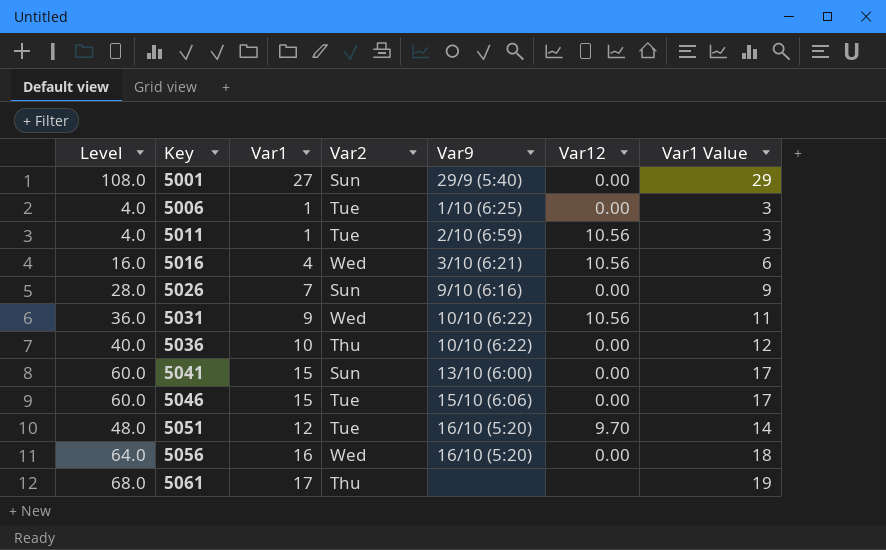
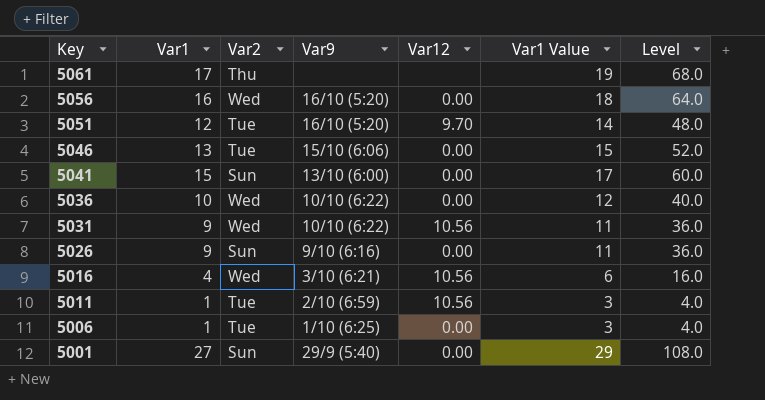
row order: Key ascending -> Key descending
column Level | position: 1 -> 7
5046 | Var1: 15 -> 13
5046 | Var1 Value: 17 -> 15
5046 | Level: 60.0 -> 52.0
5036 | Var2: Thu -> Wed
5026 | Var1: 7 -> 9
5026 | Var1 Value: 9 -> 11
5026 | Level: 28.0 -> 36.0

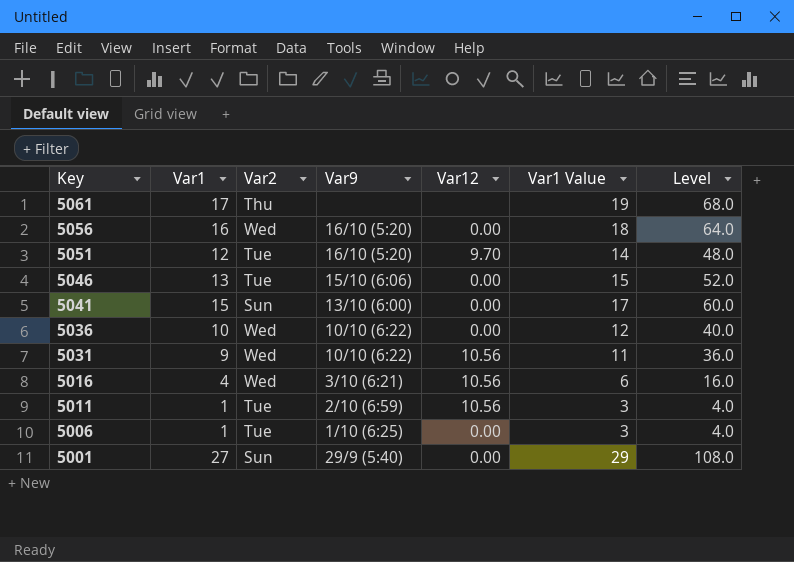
row 5026: 9 | Sun | 9/10 (6:16) | 0.00 | 11 | 36.0 -> none

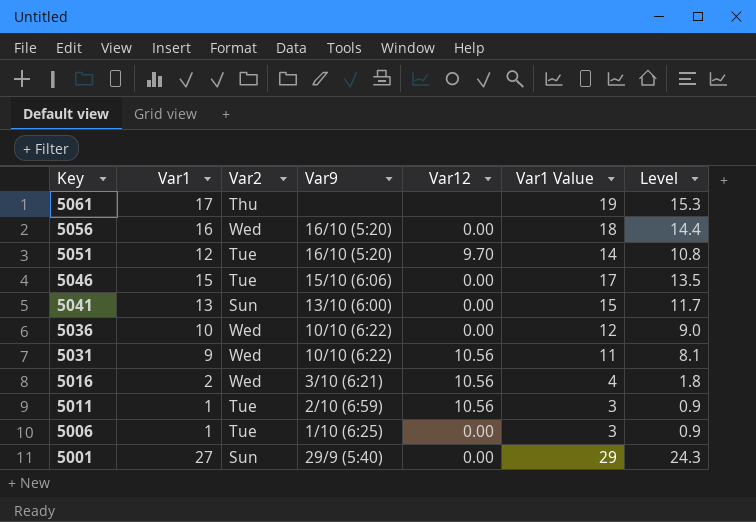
column Level | formula: [Var1] * 4 -> [Var1] * 0.9
5046 | Var1: 13 -> 15
5046 | Var1 Value: 15 -> 17
5041 | Var1: 15 -> 13
5041 | Var1 Value: 17 -> 15
5016 | Var1: 4 -> 2
5016 | Var1 Value: 6 -> 4

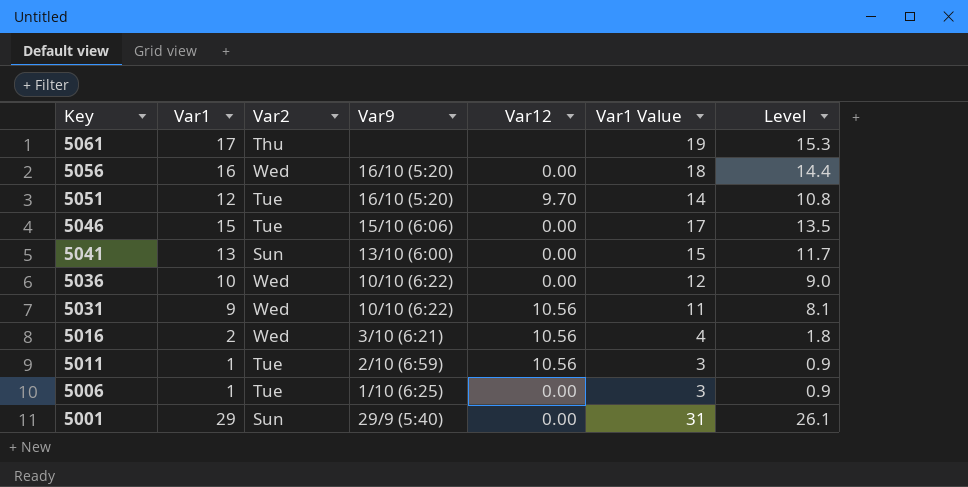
5001 | Var1: 27 -> 29
5001 | Var1 Value: 29 -> 31
5001 | Level: 24.3 -> 26.1

